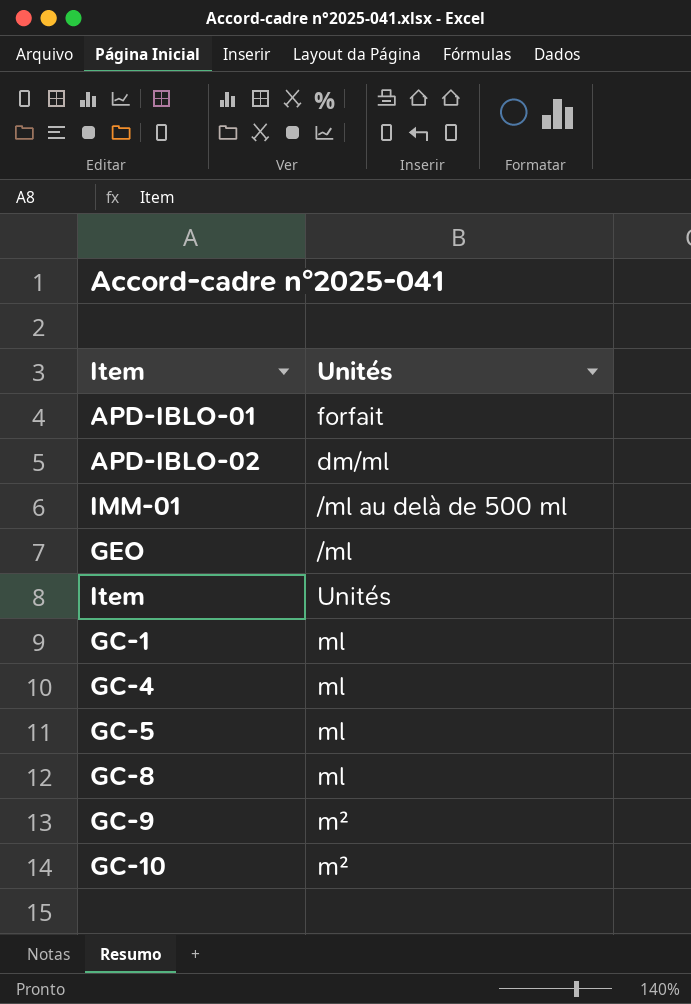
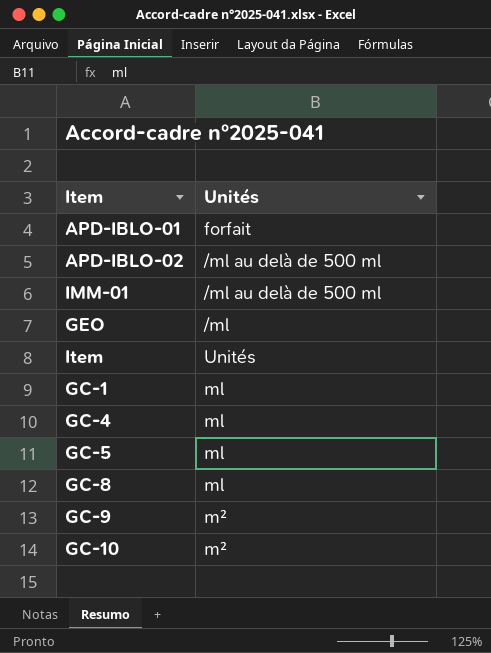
APD-IBLO-02 | Unités: dm/ml -> /ml au delà de 500 ml

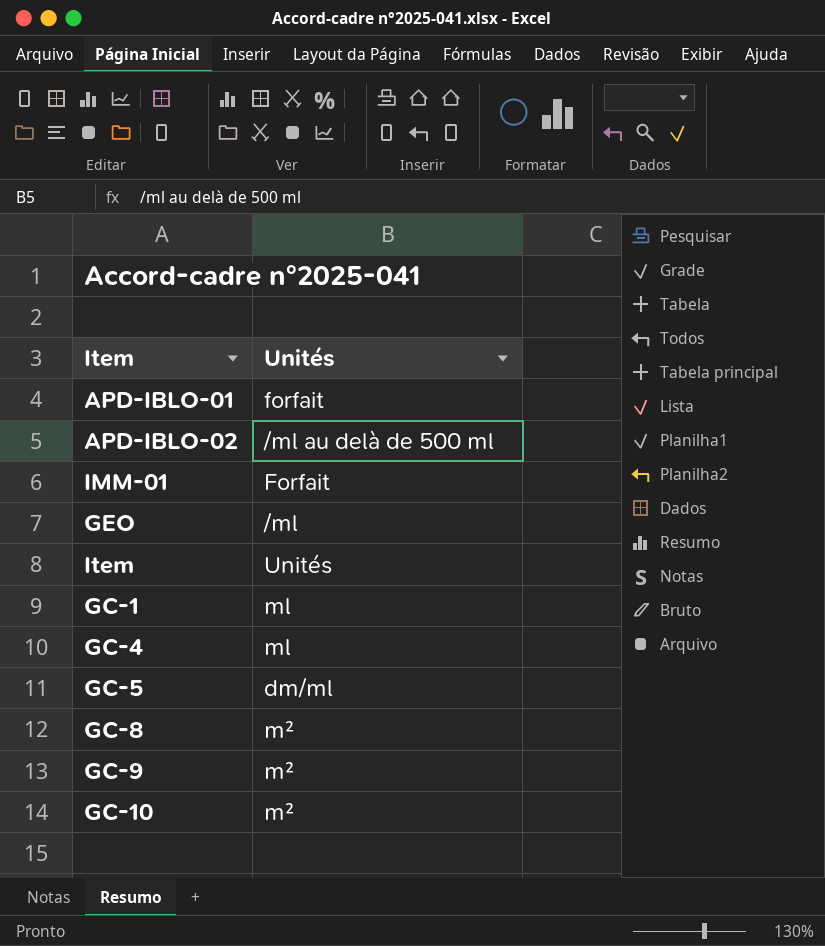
IMM-01 | Unités: /ml au delà de 500 ml -> Forfait
GC-5 | Unités: ml -> dm/ml
GC-8 | Unités: ml -> m²

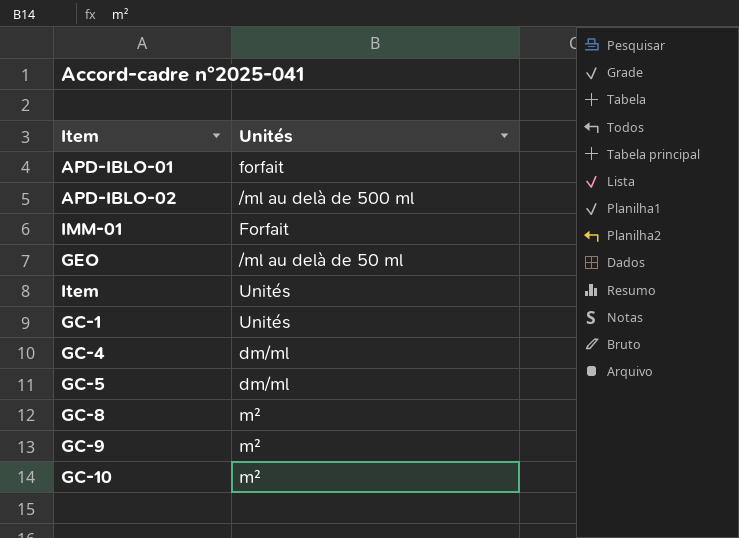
GEO | Unités: /ml -> /ml au delà de 50 ml
GC-1 | Unités: ml -> Unités
GC-4 | Unités: ml -> dm/ml

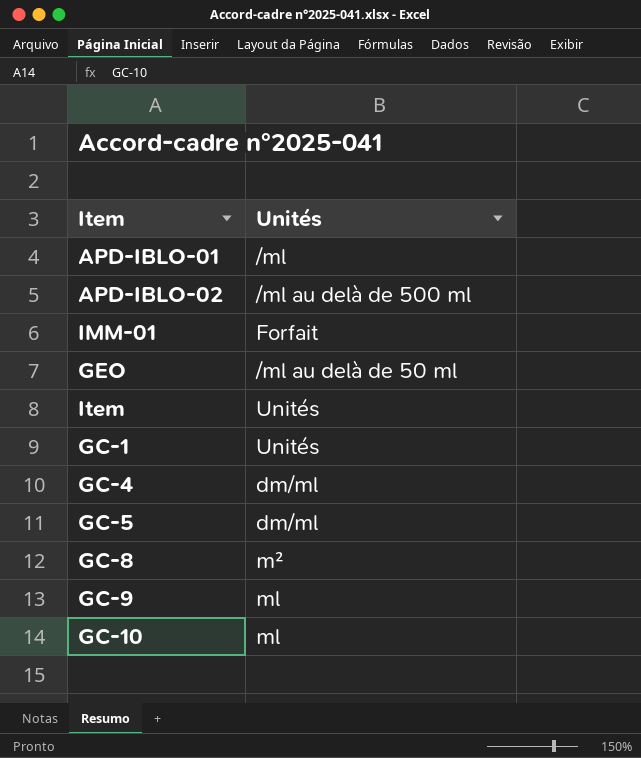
APD-IBLO-01 | Unités: forfait -> /ml
GC-9 | Unités: m² -> ml
GC-10 | Unités: m² -> ml

